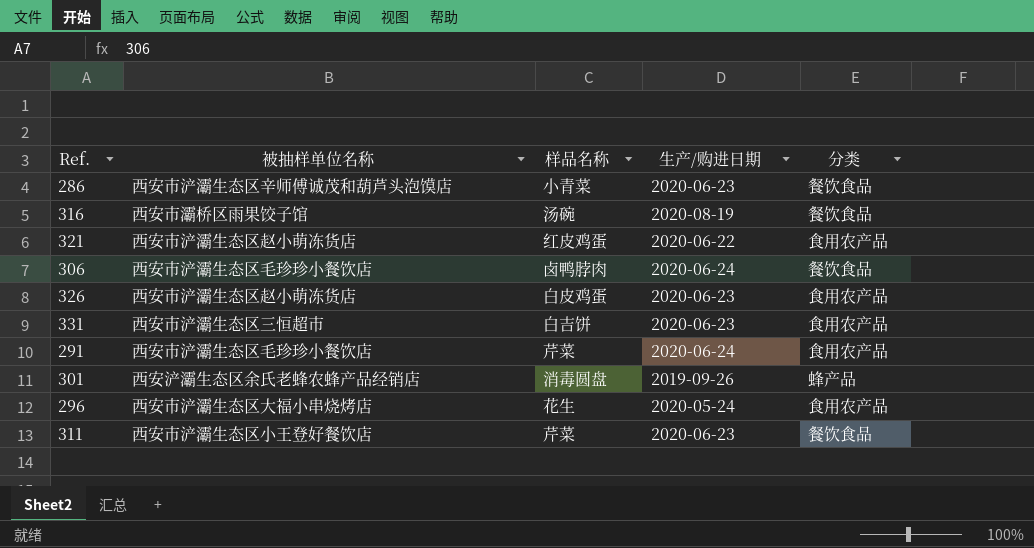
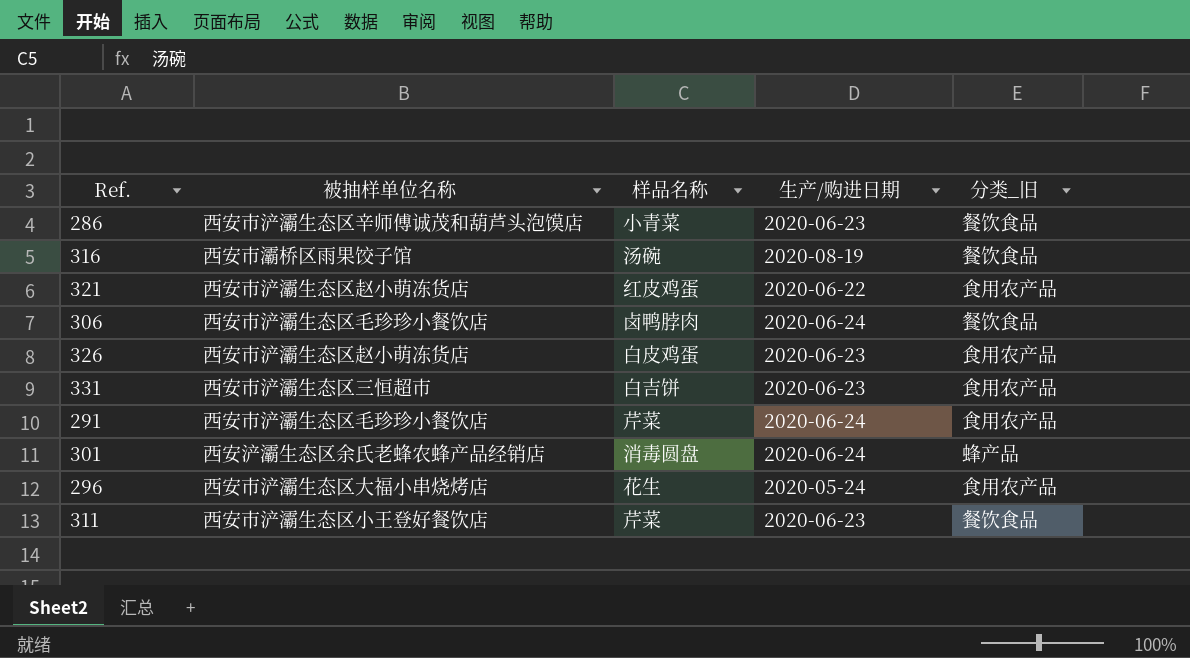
column name: 分类 -> 分类_旧
301 | 生产/购进日期: 2019-09-26 -> 2020-06-24

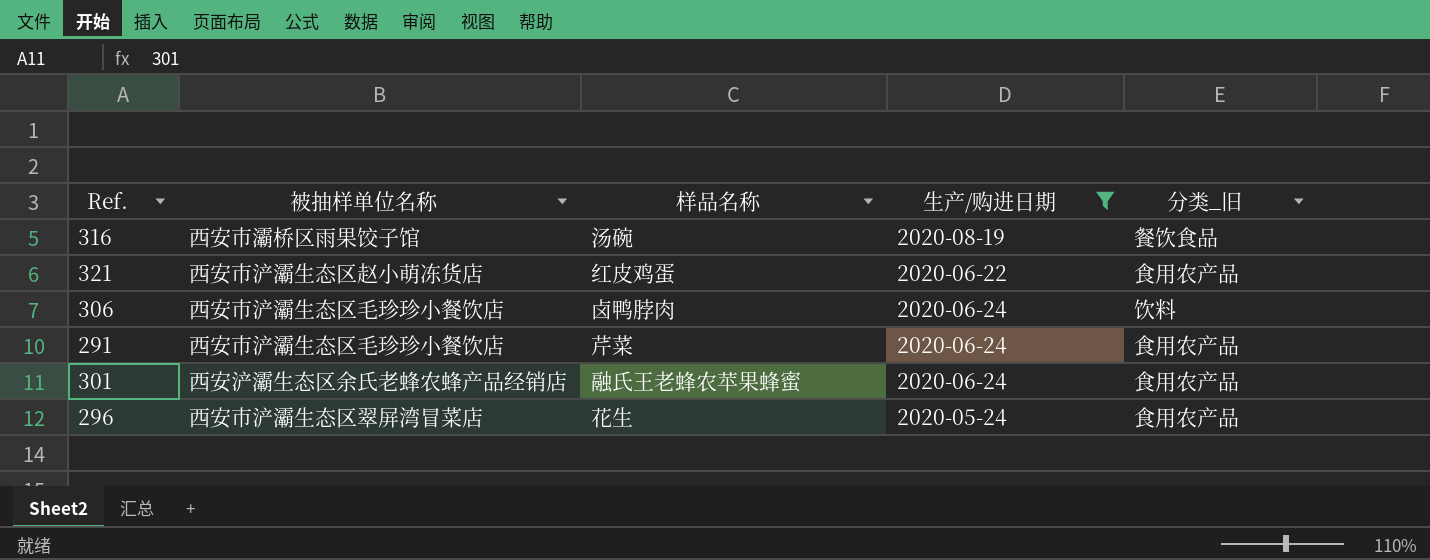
filter: none -> 生产/购进日期 != 2020-06-23
306 | 分类_旧: 餐饮食品 -> 饮料
301 | 样品名称: 消毒圆盘 -> 融氏王老蜂农苹果蜂蜜
301 | 分类_旧: 蜂产品 -> 食用农产品
296 | 被抽样单位名称: 西安市浐灞生态区大福小串烧烤店 -> 西安市浐灞生态区翠屏湾冒菜店

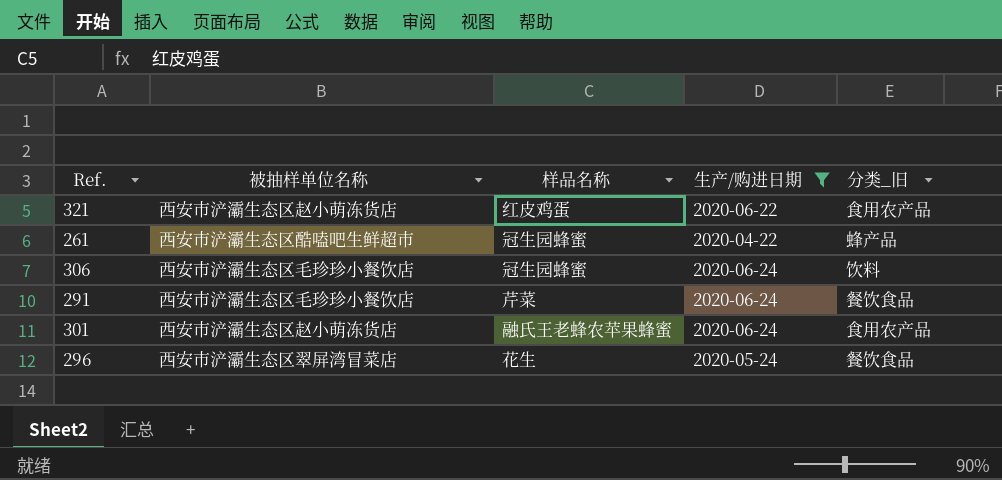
row 316: 西安市灞桥区雨果饺子馆 | 汤碗 | 2020-08-19 | 餐饮食品 -> none
row 261: none -> 西安市浐灞生态区酷嗑吧生鲜超市 | 冠生园蜂蜜 | 2020-04-22 | 蜂产品
306 | 样品名称: 卤鸭脖肉 -> 冠生园蜂蜜
291 | 分类_旧: 食用农产品 -> 餐饮食品
301 | 被抽样单位名称: 西安浐灞生态区余氏老蜂农蜂产品经销店 -> 西安市浐灞生态区赵小萌冻货店
296 | 分类_旧: 食用农产品 -> 餐饮食品

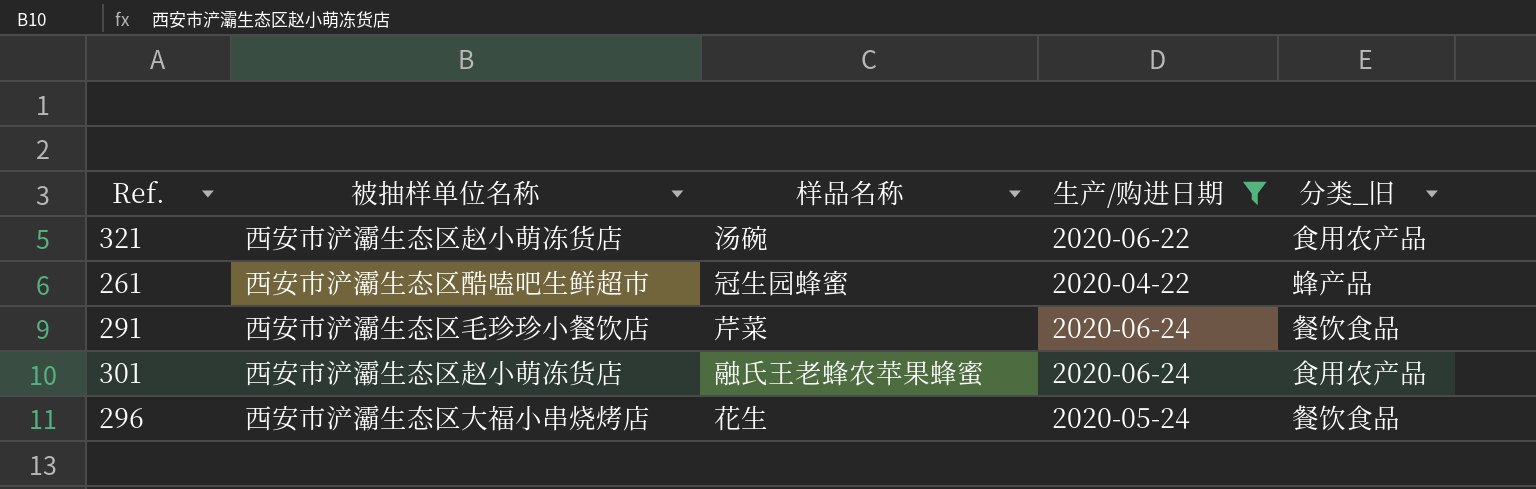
row 306: 西安市浐灞生态区毛珍珍小餐饮店 | 冠生园蜂蜜 | 2020-06-24 | 饮料 -> none
321 | 样品名称: 红皮鸡蛋 -> 汤碗
296 | 被抽样单位名称: 西安市浐灞生态区翠屏湾冒菜店 -> 西安市浐灞生态区大福小串烧烤店

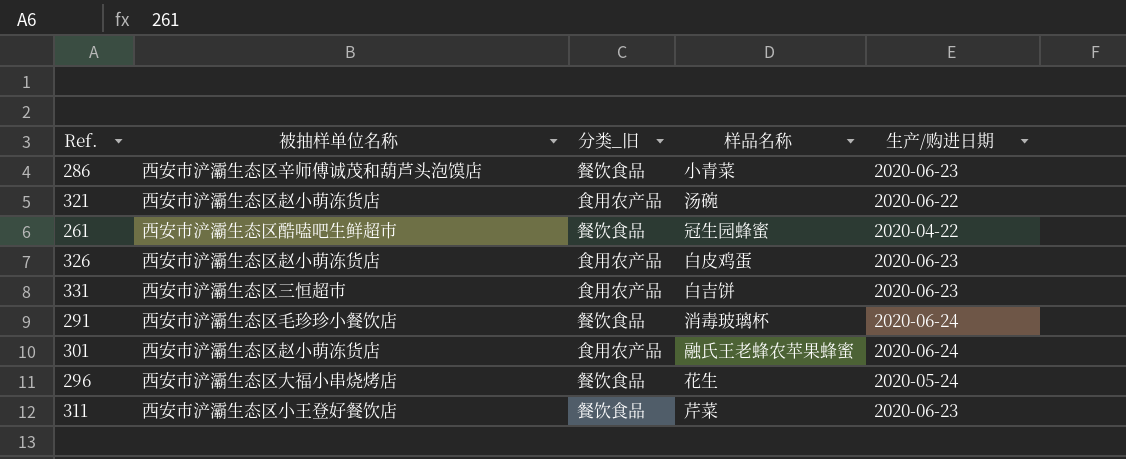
filter: 生产/购进日期 != 2020-06-23 -> none
column 分类_旧 | position: 5 -> 3
261 | 分类_旧: 蜂产品 -> 餐饮食品
291 | 样品名称: 芹菜 -> 消毒玻璃杯

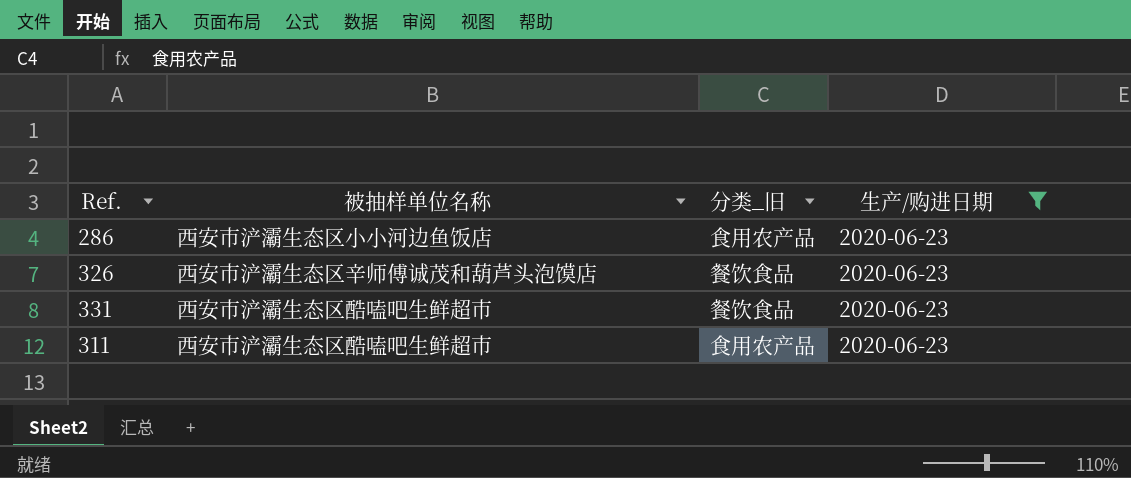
filter: none -> 生产/购进日期 = 2020-06-23
column 样品名称 | position: 4 -> none
286 | 被抽样单位名称: 西安市浐灞生态区辛师傅诚茂和葫芦头泡馍店 -> 西安市浐灞生态区小小河边鱼饭店
286 | 分类_旧: 餐饮食品 -> 食用农产品
326 | 被抽样单位名称: 西安市浐灞生态区赵小萌冻货店 -> 西安市浐灞生态区辛师傅诚茂和葫芦头泡馍店
326 | 分类_旧: 食用农产品 -> 餐饮食品
331 | 被抽样单位名称: 西安市浐灞生态区三恒超市 -> 西安市浐灞生态区酷嗑吧生鲜超市
331 | 分类_旧: 食用农产品 -> 餐饮食品
311 | 被抽样单位名称: 西安市浐灞生态区小王登好餐饮店 -> 西安市浐灞生态区酷嗑吧生鲜超市
311 | 分类_旧: 餐饮食品 -> 食用农产品

